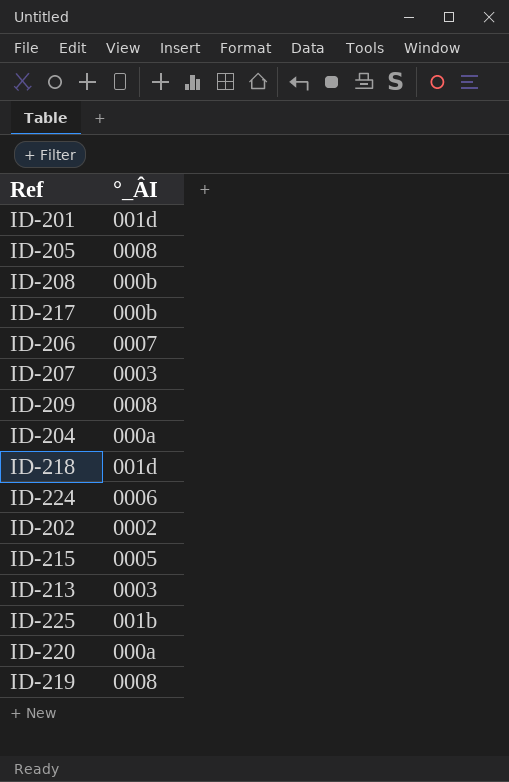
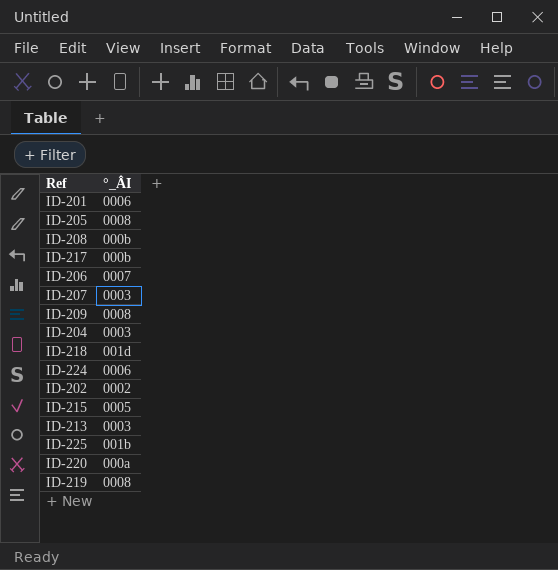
ID-201 | °_ÂI: 001d -> 0006
ID-204 | °_ÂI: 000a -> 0003

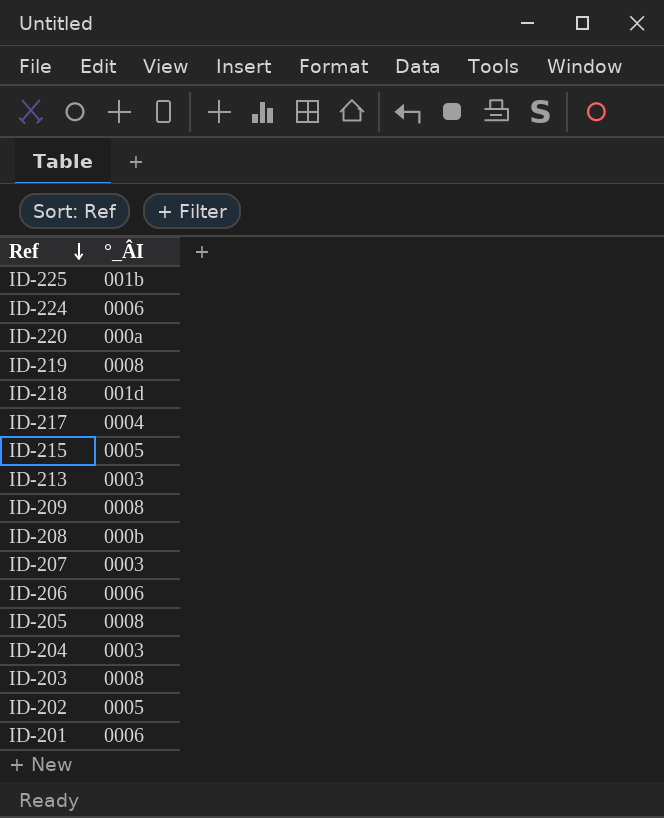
row order: none -> Ref descending
ID-217 | °_ÂI: 000b -> 0004
ID-206 | °_ÂI: 0007 -> 0006
row ID-203: none -> 0008
ID-202 | °_ÂI: 0002 -> 0005

